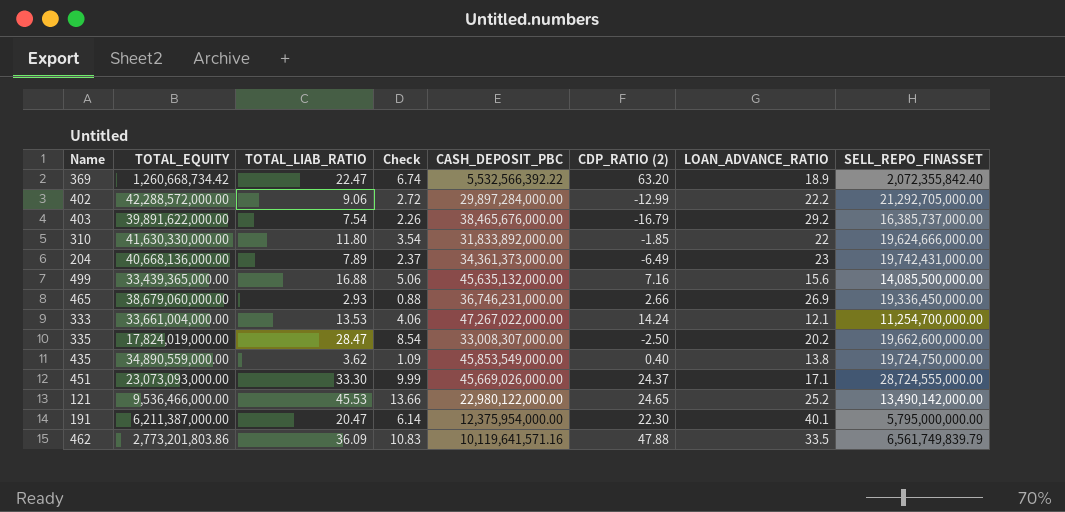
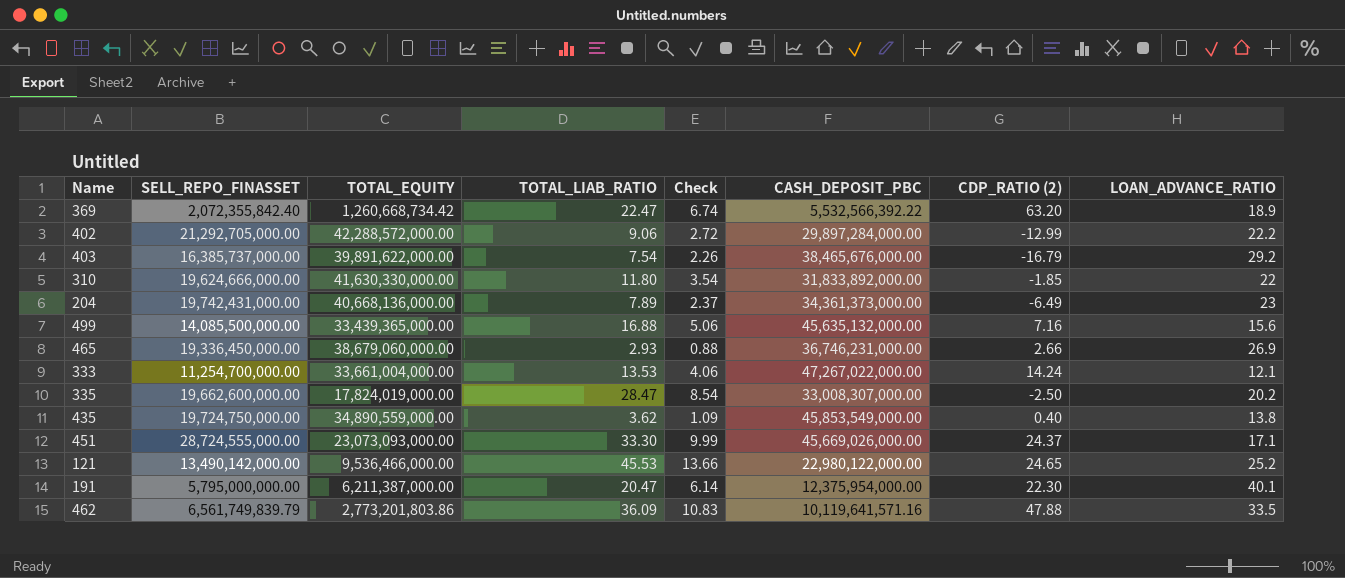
column SELL_REPO_FINASSET | position: 8 -> 2

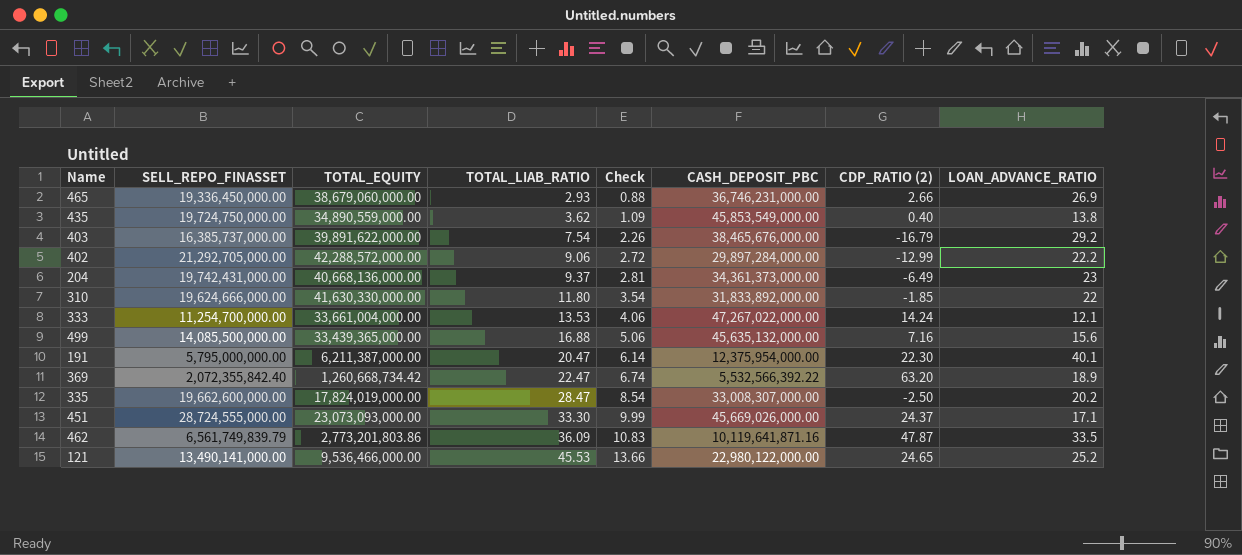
row order: none -> TOTAL_LIAB_RATIO ascending
204 | TOTAL_LIAB_RATIO: 7.89 -> 9.37
204 | Check: 2.37 -> 2.81
462 | CASH_DEPOSIT_PBC: 10,119,641,571.16 -> 10,119,641,871.16
462 | CDP_RATIO (2): 47.88 -> 47.87
121 | SELL_REPO_FINASSET: 13,490,142,000.00 -> 13,490,141,000.00

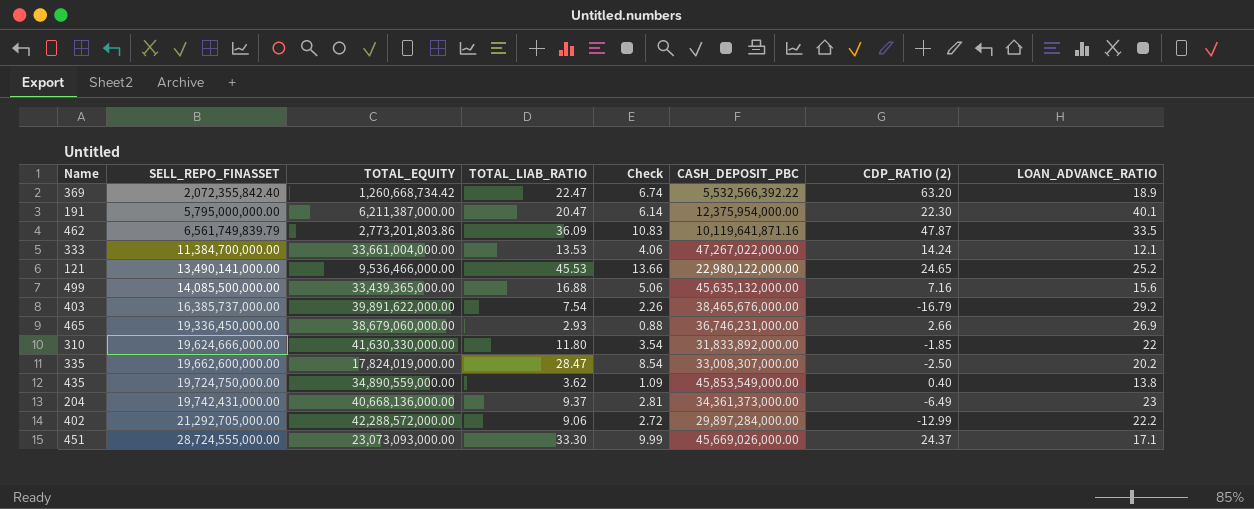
row order: TOTAL_LIAB_RATIO ascending -> SELL_REPO_FINASSET ascending
333 | SELL_REPO_FINASSET: 11,254,700,000.00 -> 11,384,700,000.00

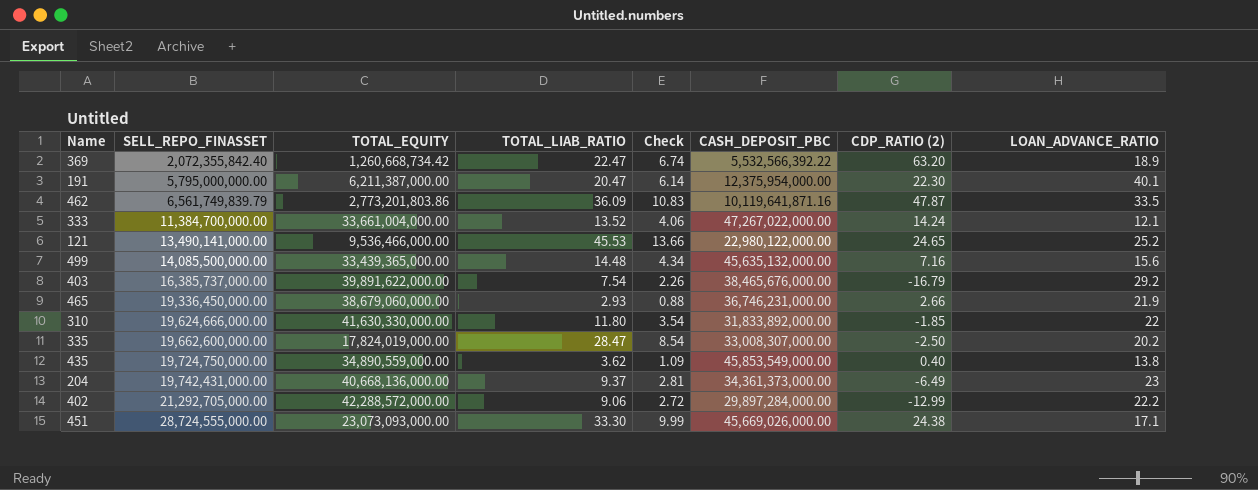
333 | TOTAL_LIAB_RATIO: 13.53 -> 13.52
499 | TOTAL_LIAB_RATIO: 16.88 -> 14.48
499 | Check: 5.06 -> 4.34
465 | LOAN_ADVANCE_RATIO: 26.9 -> 21.9
451 | CDP_RATIO (2): 24.37 -> 24.38

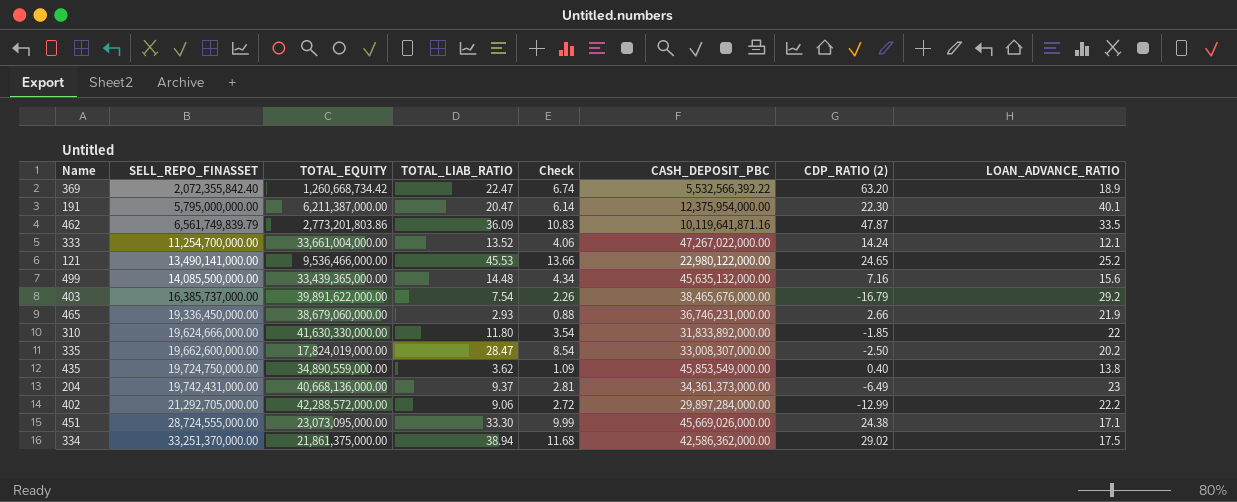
333 | SELL_REPO_FINASSET: 11,384,700,000.00 -> 11,254,700,000.00
451 | TOTAL_EQUITY: 23,073,093,000.00 -> 23,073,095,000.00
row 334: none -> 33,251,370,000.00 | 21,861,375,000.00 | 38.94 | 11.68 | 42,586,362,000.00 | 29.02 | 17.5

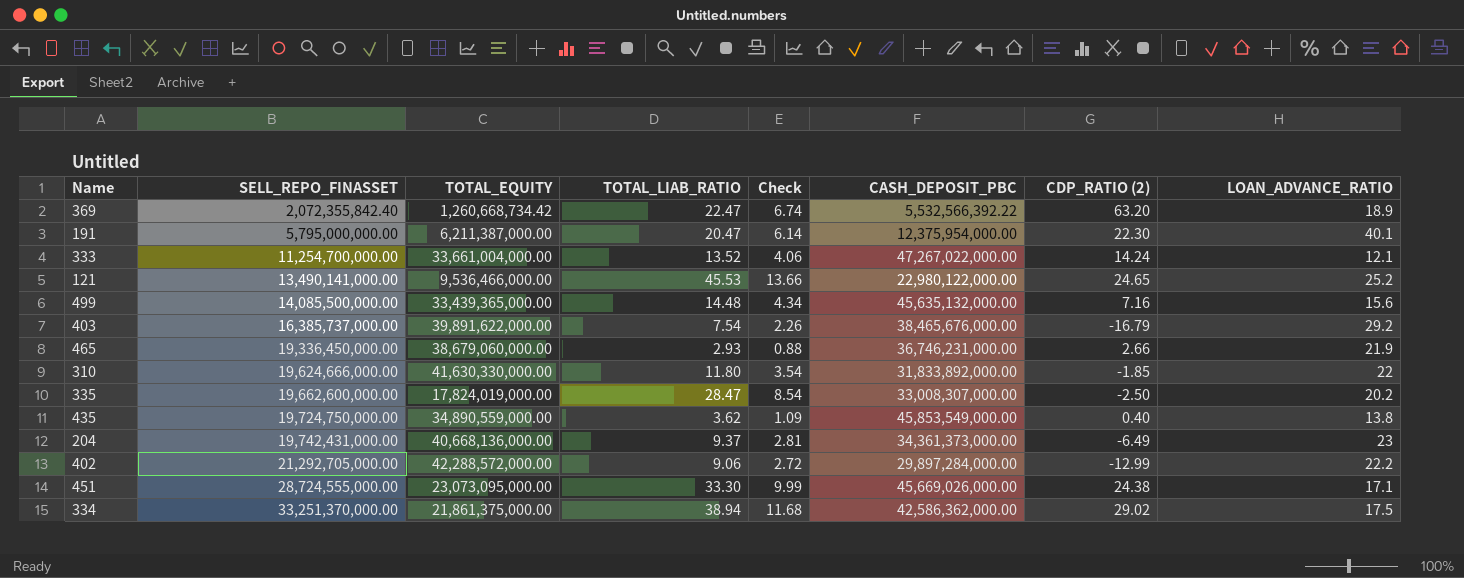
row 462: 6,561,749,839.79 | 2,773,201,803.86 | 36.09 | 10.83 | 10,119,641,871.16 | 47.87 | 33.5 -> none

